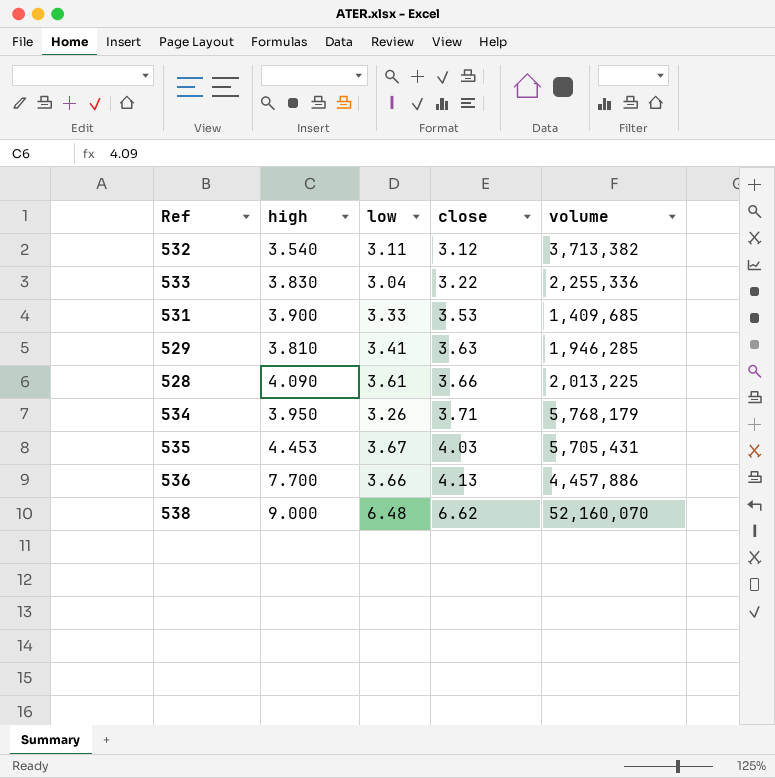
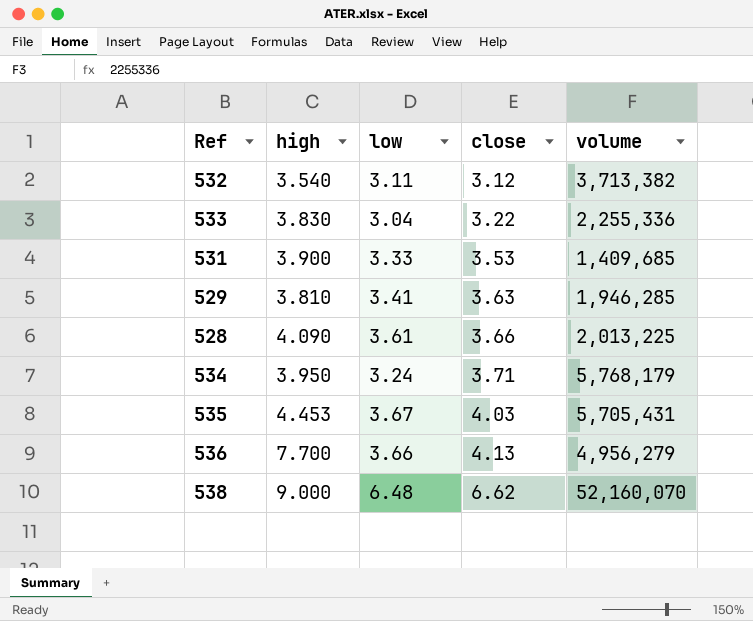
534 | low: 3.26 -> 3.24
536 | volume: 4,457,886 -> 4,956,279

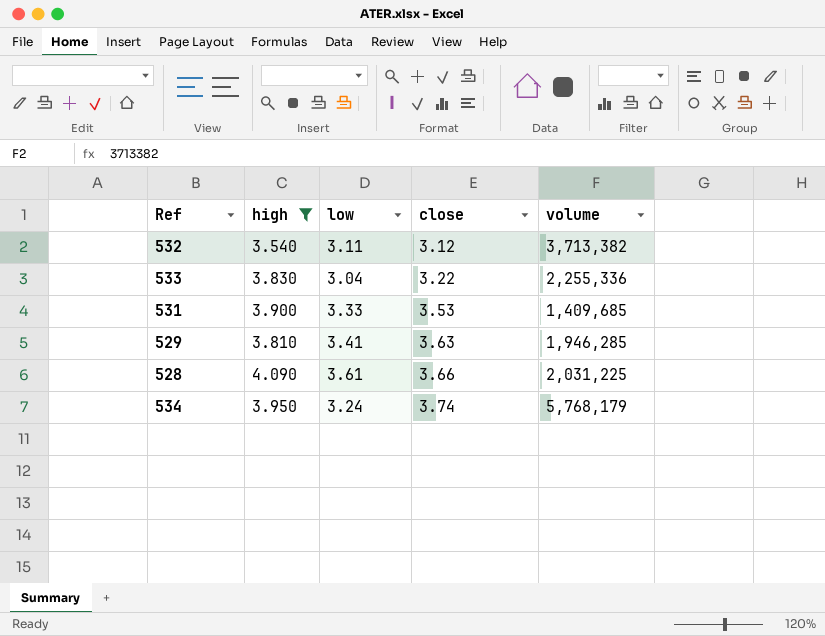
filter: none -> high <= 4.090
528 | volume: 2,013,225 -> 2,031,225
534 | close: 3.71 -> 3.74

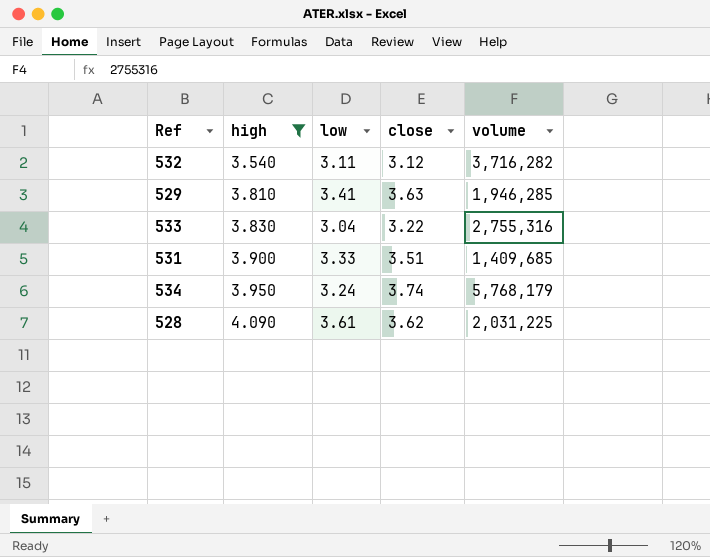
row order: close ascending -> high ascending
532 | volume: 3,713,382 -> 3,716,282
533 | volume: 2,255,336 -> 2,755,316
531 | close: 3.53 -> 3.51
528 | close: 3.66 -> 3.62

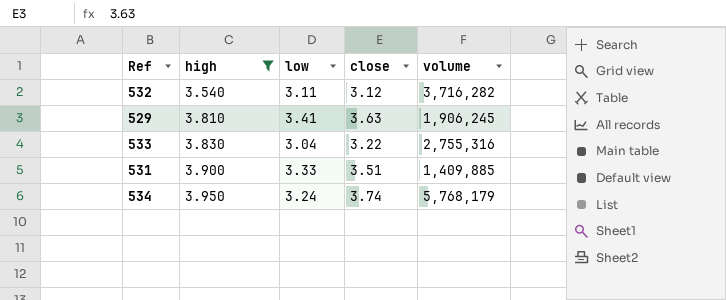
row 528: 4.090 | 3.61 | 3.62 | 2,031,225 -> none
529 | volume: 1,946,285 -> 1,906,245
531 | volume: 1,409,685 -> 1,409,885

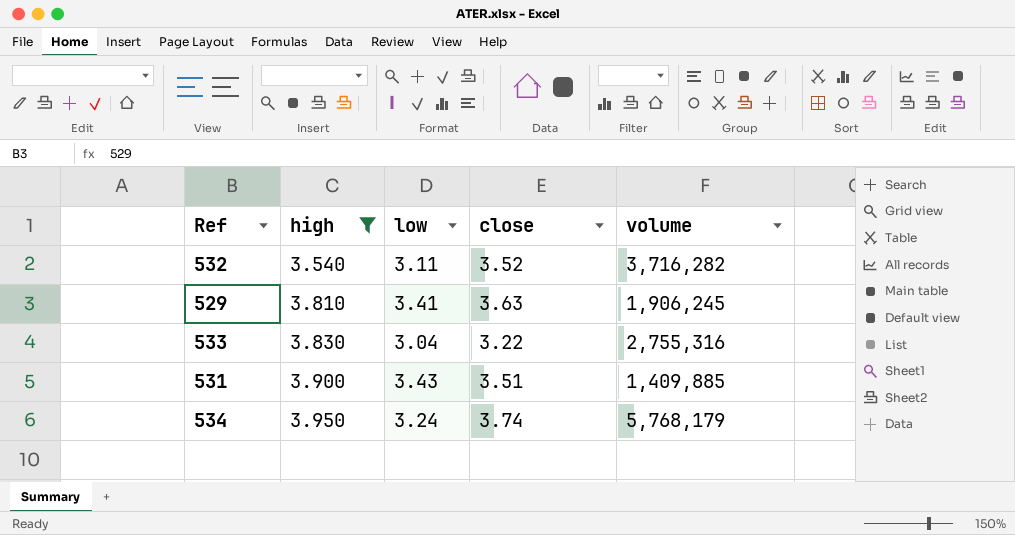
532 | close: 3.12 -> 3.52
531 | low: 3.33 -> 3.43

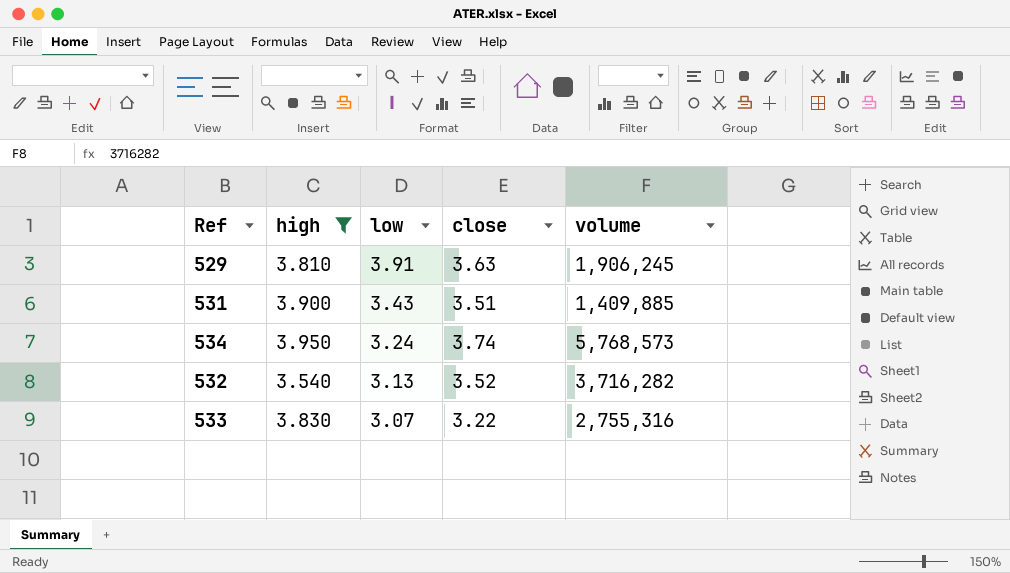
row order: high ascending -> low descending
529 | low: 3.41 -> 3.91
534 | volume: 5,768,179 -> 5,768,573
532 | low: 3.11 -> 3.13
533 | low: 3.04 -> 3.07

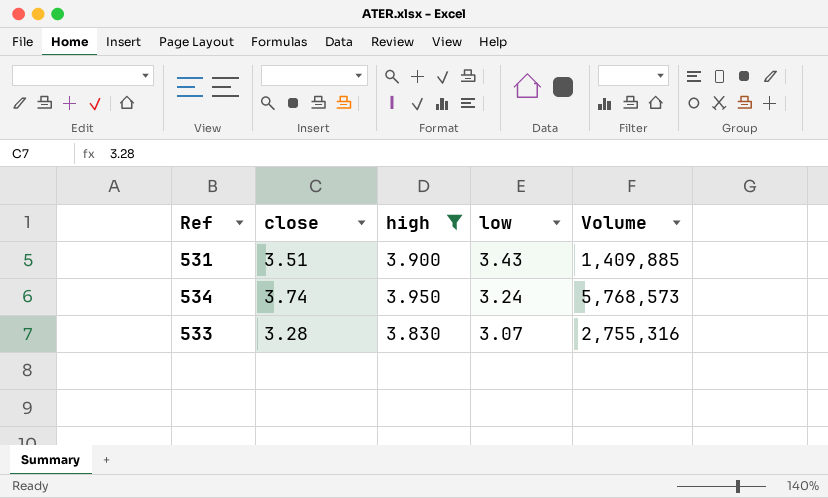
column close | position: 4 -> 2
column name: volume -> Volume
row 529: 3.810 | 3.91 | 3.63 | 1,906,245 -> none
row 532: 3.540 | 3.13 | 3.52 | 3,716,282 -> none
533 | close: 3.22 -> 3.28

